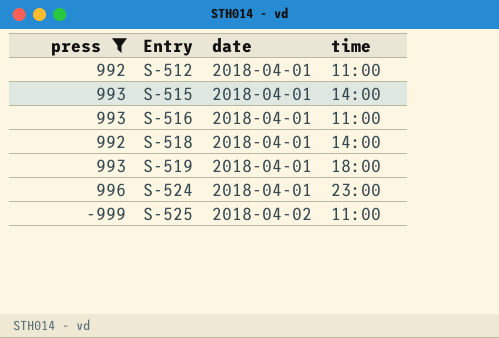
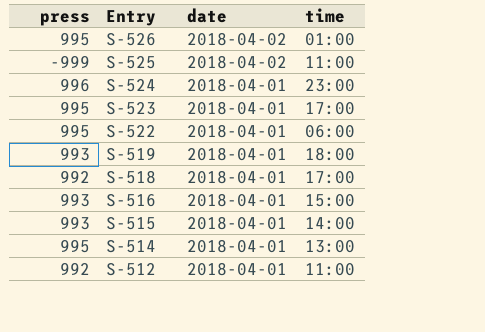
filter: press != 995 -> none
row order: Entry ascending -> Entry descending
S-518 | time: 14:00 -> 17:00
S-516 | time: 11:00 -> 15:00

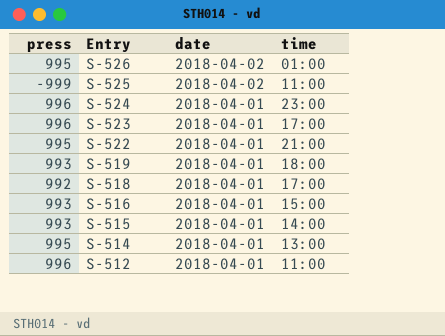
S-523 | press: 995 -> 996
S-522 | time: 06:00 -> 21:00
S-512 | press: 992 -> 996

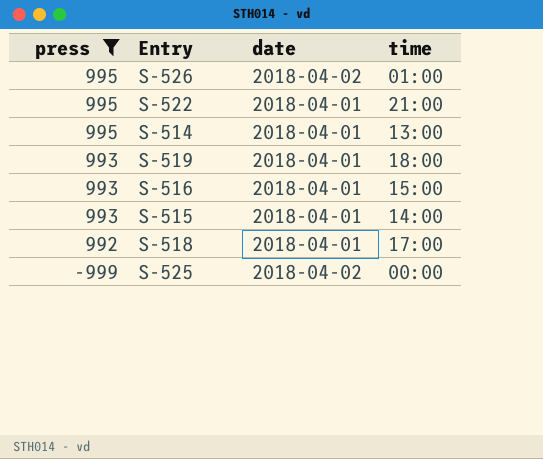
filter: none -> press != 996
row order: Entry descending -> press descending
S-525 | time: 11:00 -> 00:00

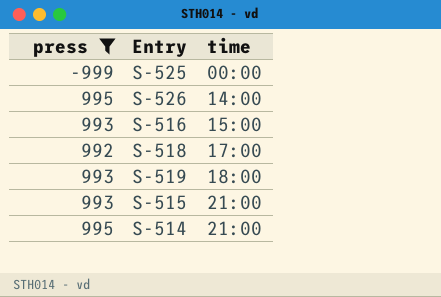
row order: press descending -> time ascending
column date | position: 3 -> none
row S-522: 995 | 2018-04-01 | 21:00 -> none
S-526 | time: 01:00 -> 14:00
S-515 | time: 14:00 -> 21:00
S-514 | time: 13:00 -> 21:00

